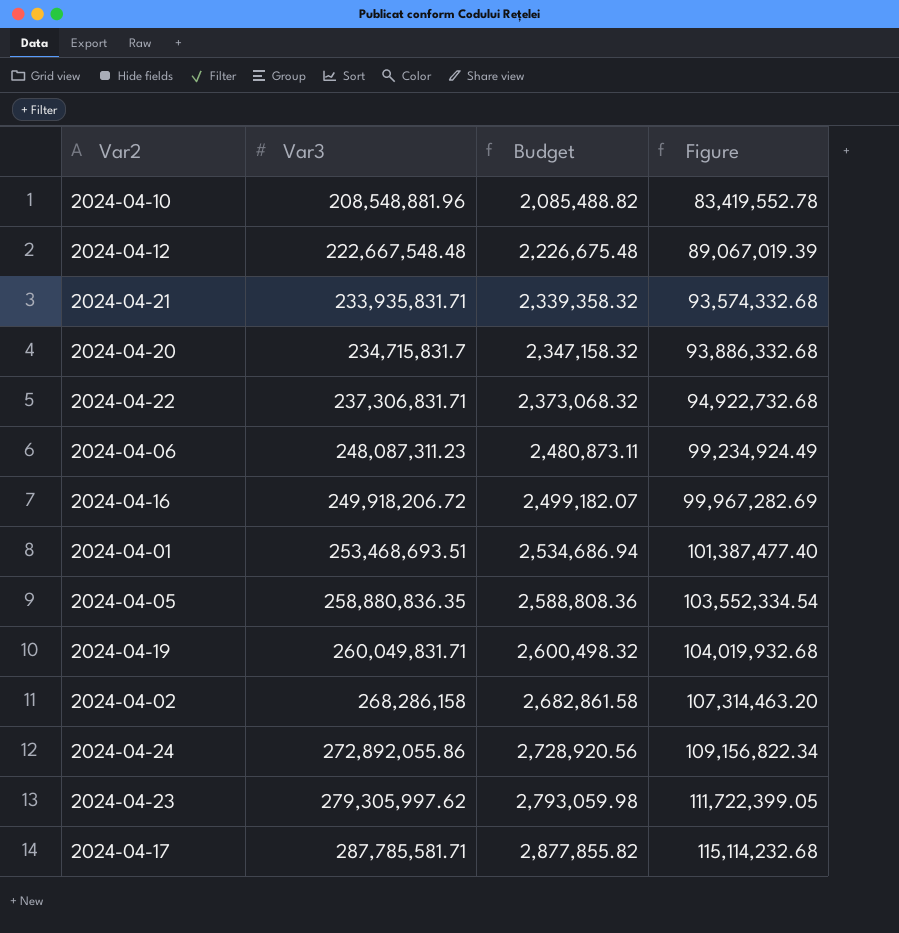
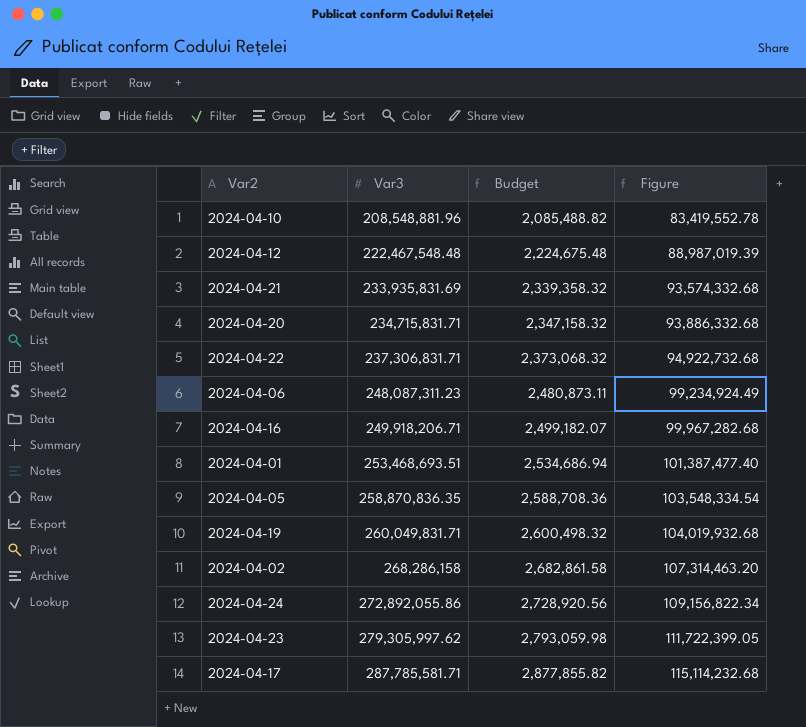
2024-04-12 | Var3: 222,667,548.48 -> 222,467,548.48
2024-04-12 | Budget: 2,226,675.48 -> 2,224,675.48
2024-04-12 | Figure: 89,067,019.39 -> 88,987,019.39
2024-04-21 | Var3: 233,935,831.71 -> 233,935,831.69
2024-04-20 | Var3: 234,715,831.7 -> 234,715,831.71
2024-04-16 | Var3: 249,918,206.72 -> 249,918,206.71
2024-04-16 | Figure: 99,967,282.69 -> 99,967,282.68
2024-04-05 | Var3: 258,880,836.35 -> 258,870,836.35
2024-04-05 | Budget: 2,588,808.36 -> 2,588,708.36
2024-04-05 | Figure: 103,552,334.54 -> 103,548,334.54

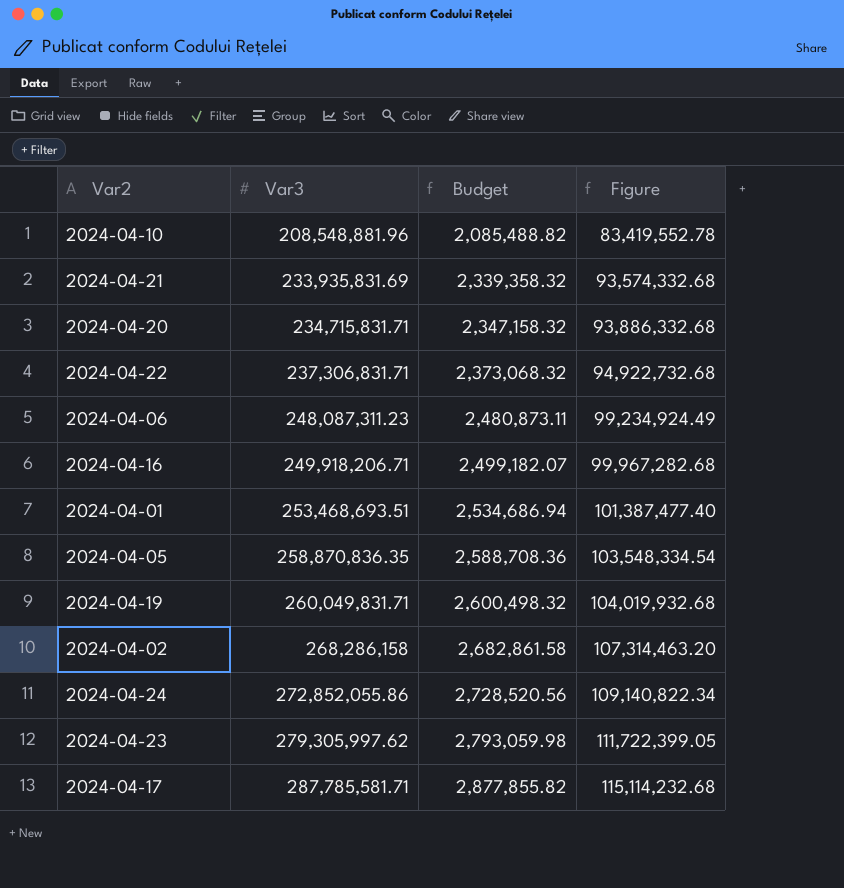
row 2024-04-12: 222,467,548.48 | 2,224,675.48 | 88,987,019.39 -> none
2024-04-24 | Var3: 272,892,055.86 -> 272,852,055.86
2024-04-24 | Budget: 2,728,920.56 -> 2,728,520.56
2024-04-24 | Figure: 109,156,822.34 -> 109,140,822.34

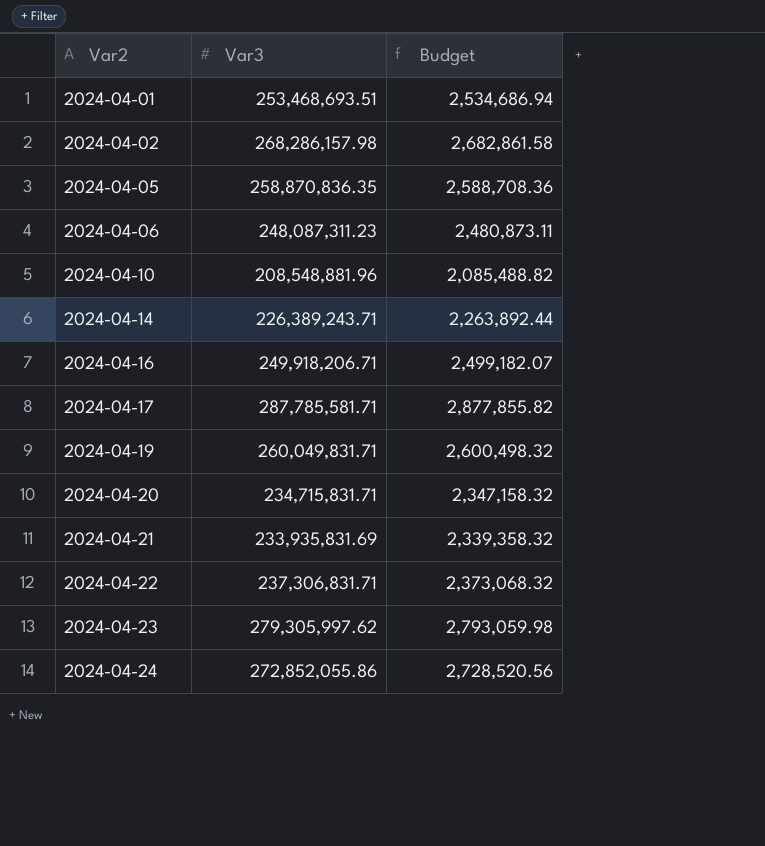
row order: Var3 ascending -> Var2 ascending
column Figure | formula: [Var3] * 0.4 -> none
2024-04-02 | Var3: 268,286,158 -> 268,286,157.98
row 2024-04-14: none -> 226,389,243.71 | 2,263,892.44

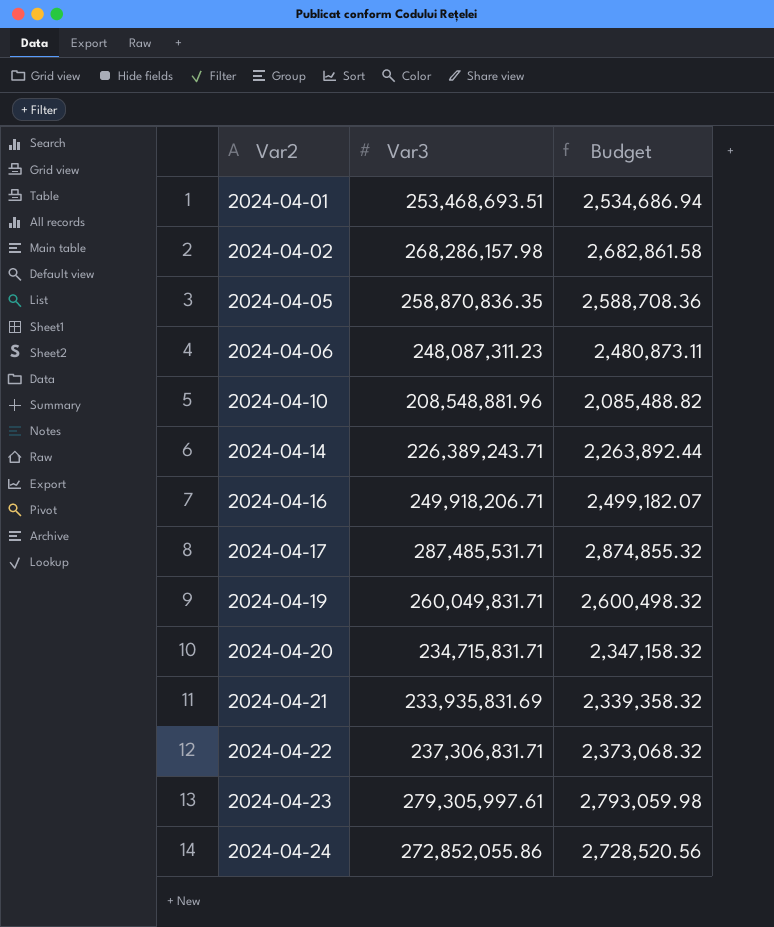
2024-04-17 | Var3: 287,785,581.71 -> 287,485,531.71
2024-04-17 | Budget: 2,877,855.82 -> 2,874,855.32
2024-04-23 | Var3: 279,305,997.62 -> 279,305,997.61

